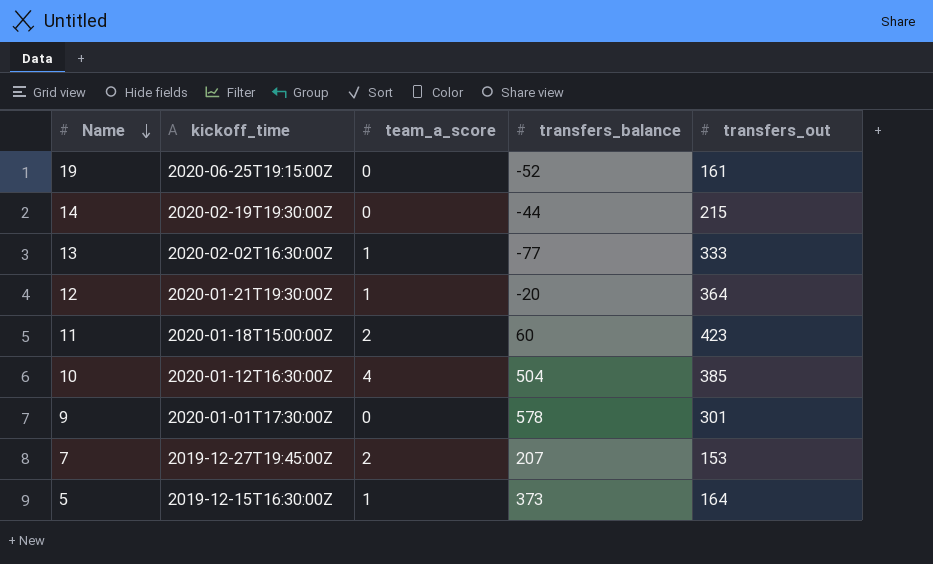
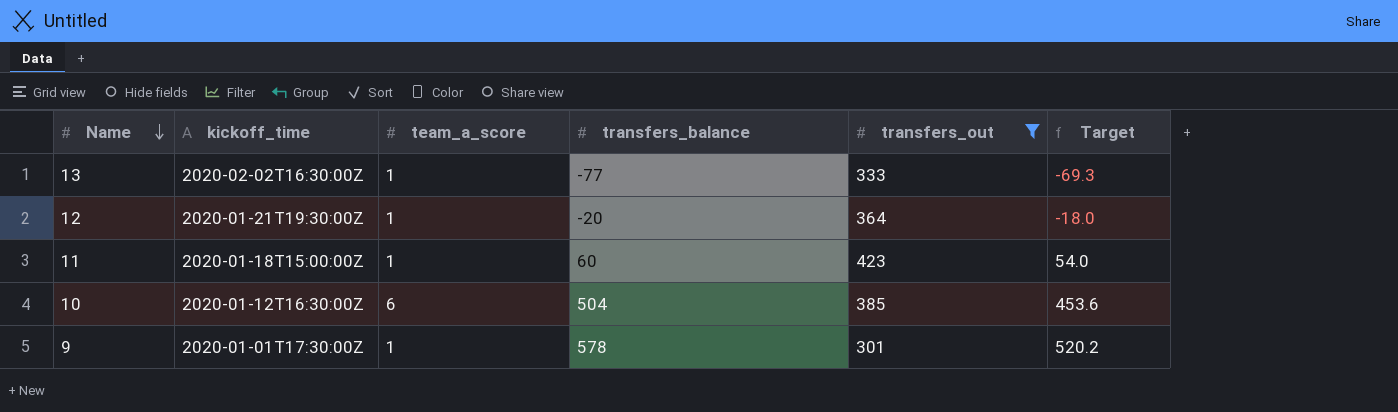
filter: none -> transfers_out >= 301
column Target | formula: none -> [transfers_balance] * 0.9
11 | team_a_score: 2 -> 1
10 | team_a_score: 4 -> 6
9 | team_a_score: 0 -> 1

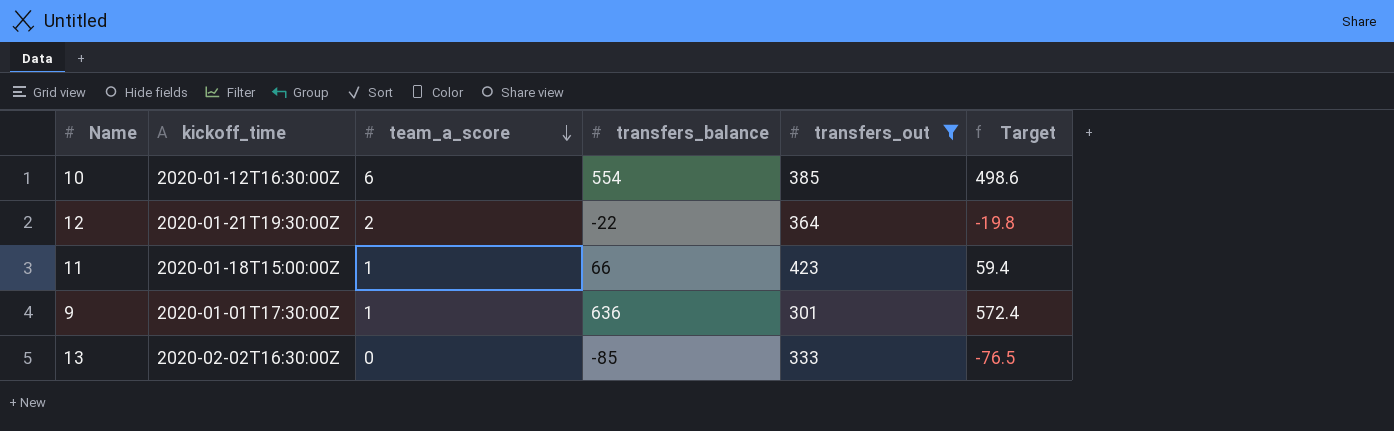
row order: Name descending -> team_a_score descending
10 | transfers_balance: 504 -> 554
10 | Target: 453.6 -> 498.6
12 | team_a_score: 1 -> 2
12 | transfers_balance: -20 -> -22
12 | Target: -18.0 -> -19.8
11 | transfers_balance: 60 -> 66
11 | Target: 54.0 -> 59.4
9 | transfers_balance: 578 -> 636
9 | Target: 520.2 -> 572.4
13 | team_a_score: 1 -> 0
13 | transfers_balance: -77 -> -85
13 | Target: -69.3 -> -76.5

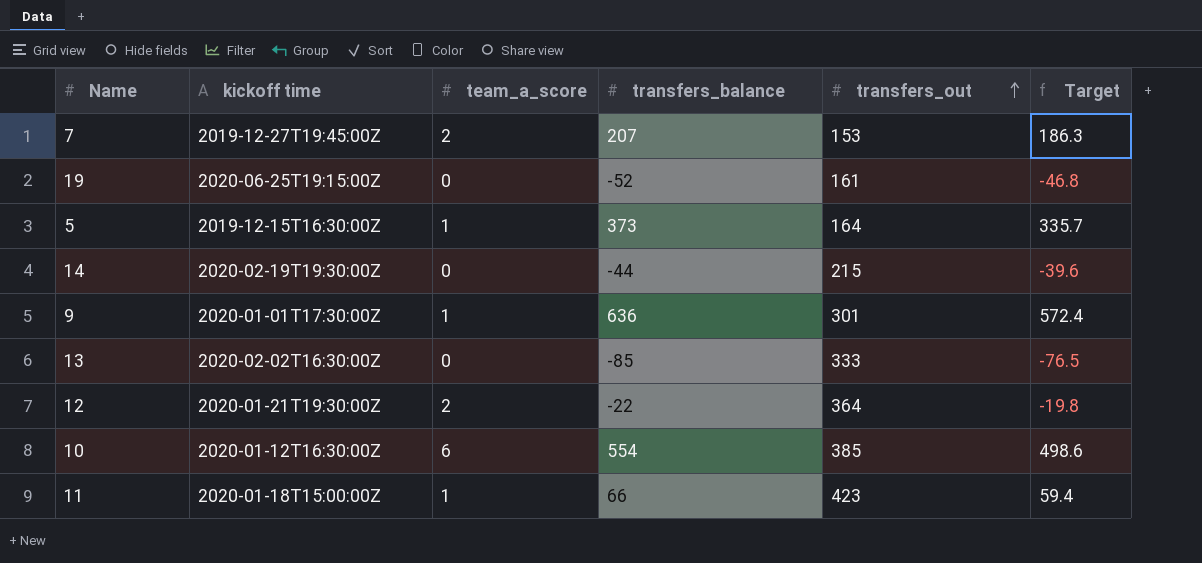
filter: transfers_out >= 301 -> none
row order: team_a_score descending -> transfers_out ascending
column name: kickoff_time -> kickoff time

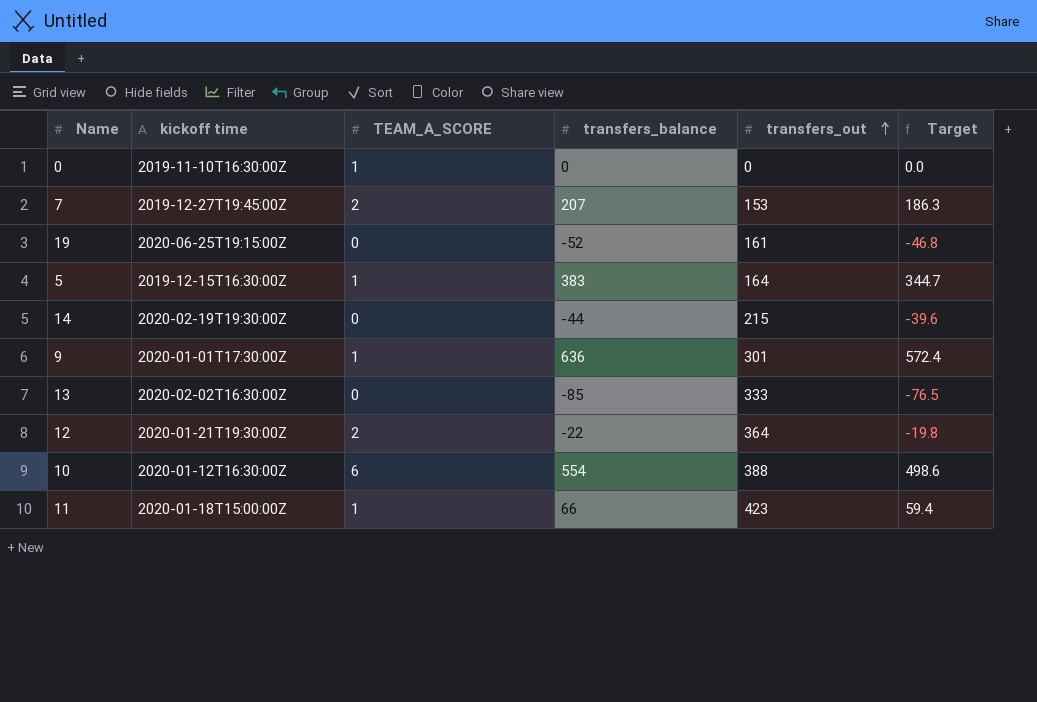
column name: team_a_score -> TEAM_A_SCORE
row 0: none -> 2019-11-10T16:30:00Z | 1 | 0 | 0 | 0.0
5 | transfers_balance: 373 -> 383
5 | Target: 335.7 -> 344.7
10 | transfers_out: 385 -> 388

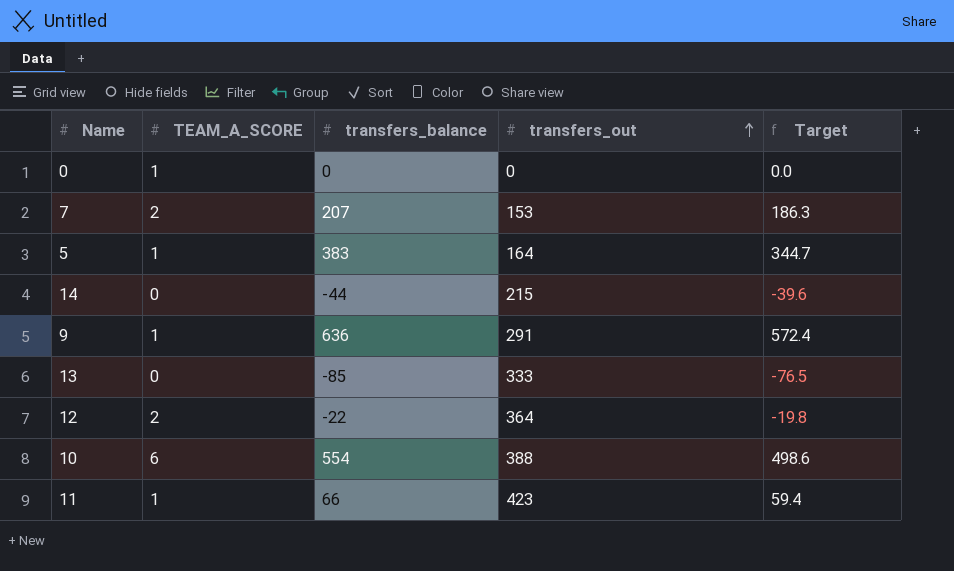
column kickoff time | position: 2 -> none
row 19: 2020-06-25T19:15:00Z | 0 | -52 | 161 | -46.8 -> none
9 | transfers_out: 301 -> 291

